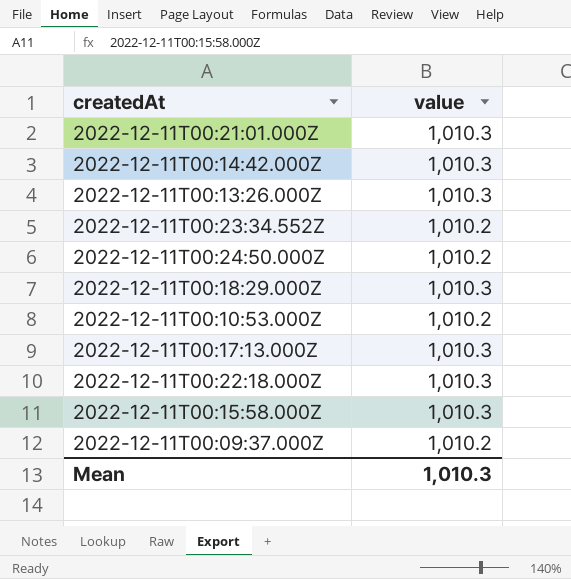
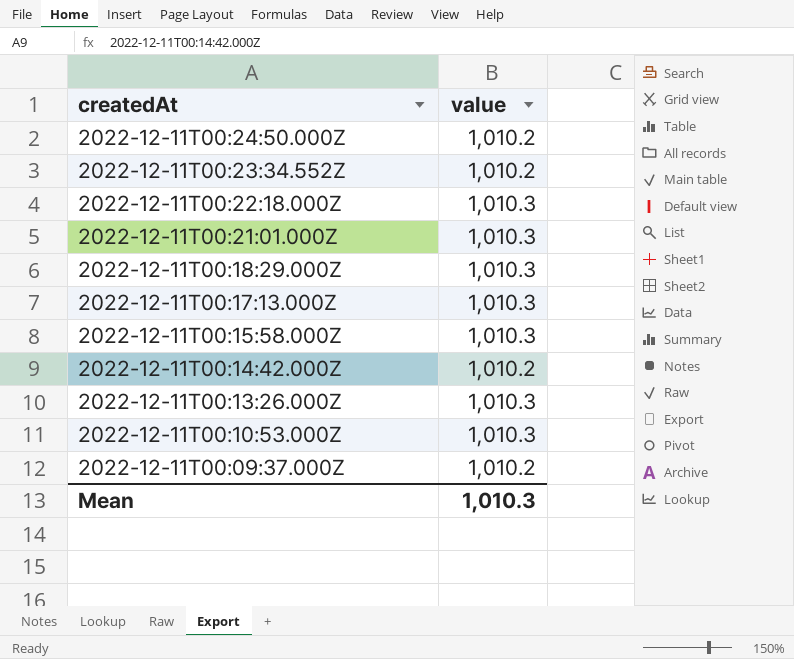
row order: none -> createdAt descending
2022-12-11T00:14:42.000Z | value: 1,010.3 -> 1,010.2
2022-12-11T00:10:53.000Z | value: 1,010.2 -> 1,010.3

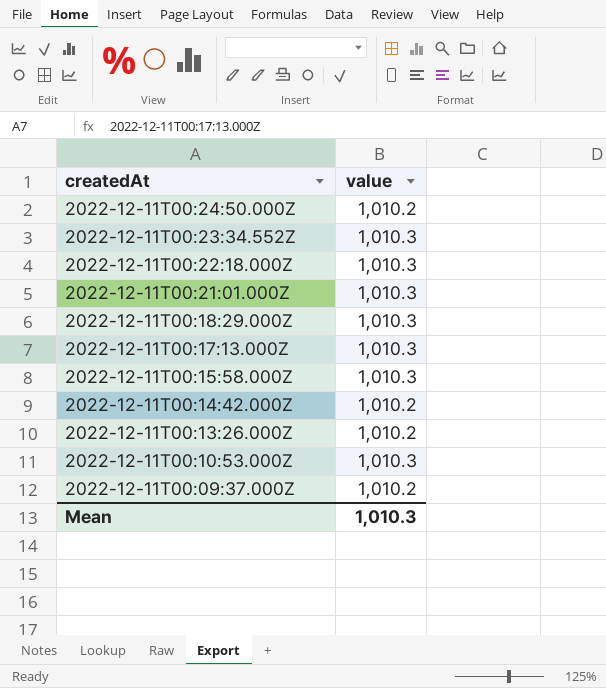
2022-12-11T00:23:34.552Z | value: 1,010.2 -> 1,010.3
2022-12-11T00:13:26.000Z | value: 1,010.3 -> 1,010.2

